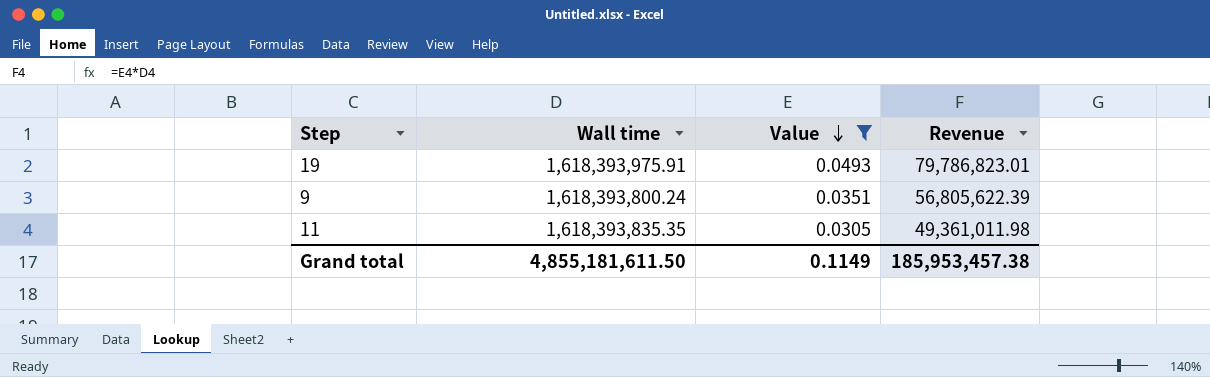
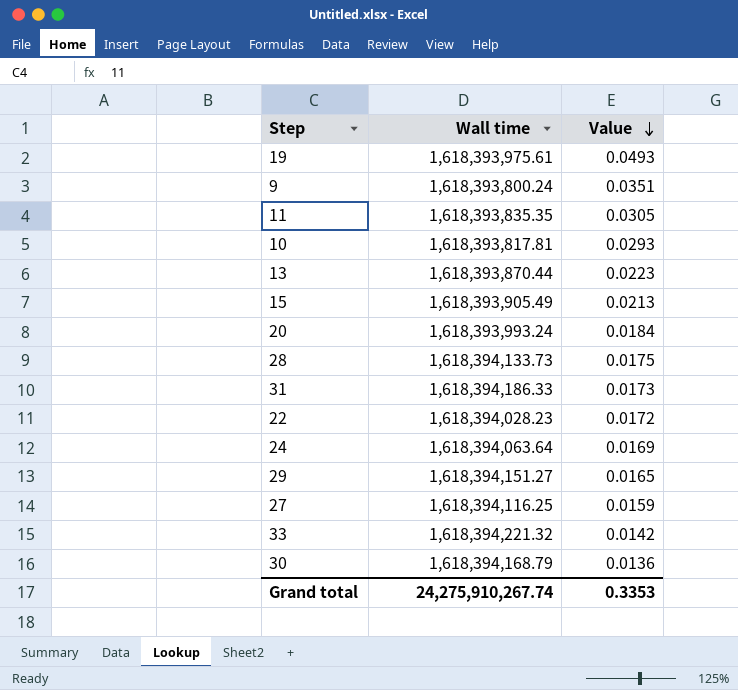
filter: Value >= 0.0305 -> none
column Revenue | formula: [Wall time] * [Value] -> none
19 | Wall time: 1,618,393,975.91 -> 1,618,393,975.61
Grand total | Wall time: 4,855,181,611.50 -> 24,275,910,267.74
Grand total | Value: 0.1149 -> 0.3353

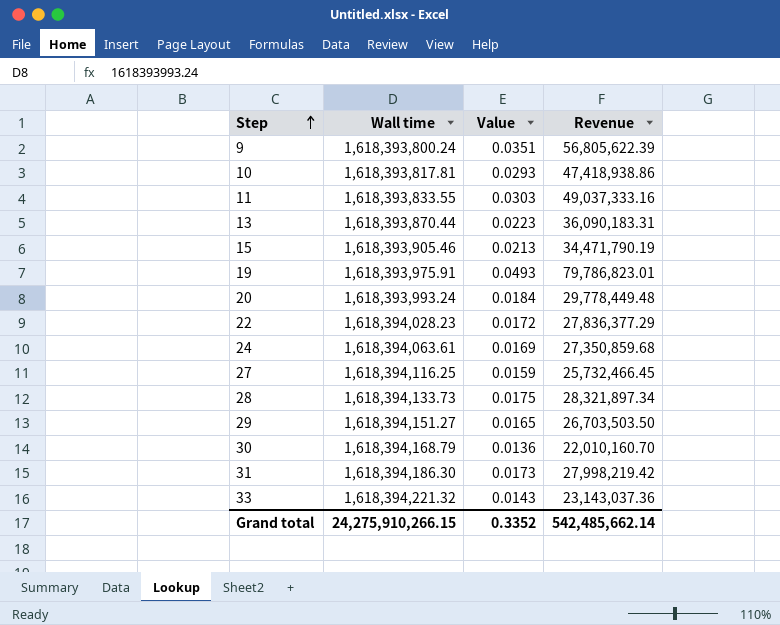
row order: Value descending -> Step ascending
column Revenue | formula: none -> [Wall time] * [Value]
11 | Wall time: 1,618,393,835.35 -> 1,618,393,833.55
11 | Value: 0.0305 -> 0.0303
15 | Wall time: 1,618,393,905.49 -> 1,618,393,905.46
19 | Wall time: 1,618,393,975.61 -> 1,618,393,975.91
24 | Wall time: 1,618,394,063.64 -> 1,618,394,063.61
31 | Wall time: 1,618,394,186.33 -> 1,618,394,186.30
33 | Value: 0.0142 -> 0.0143
Grand total | Wall time: 24,275,910,267.74 -> 24,275,910,266.15
Grand total | Value: 0.3353 -> 0.3352

